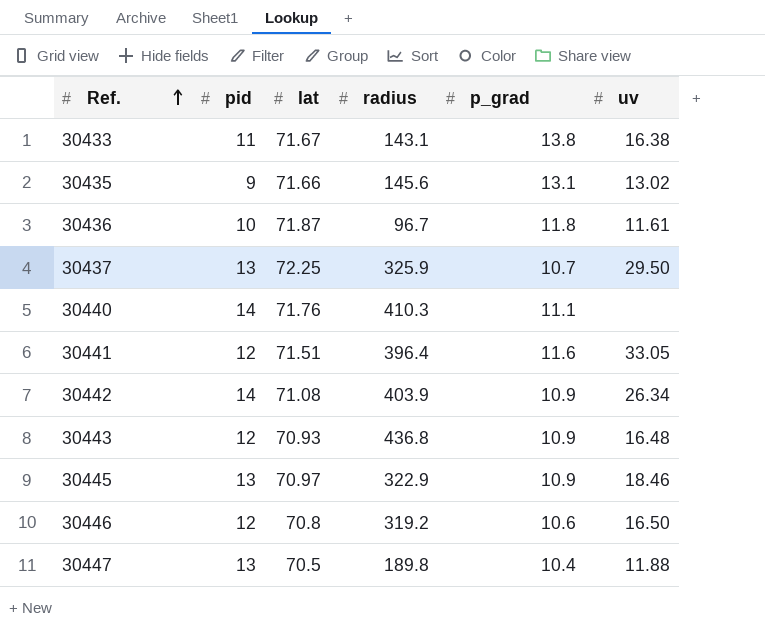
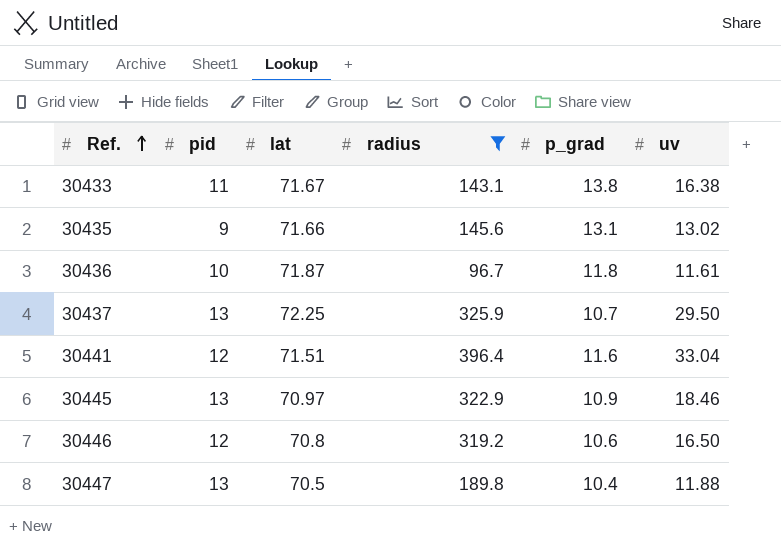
filter: none -> radius <= 396.4
30441 | uv: 33.05 -> 33.04

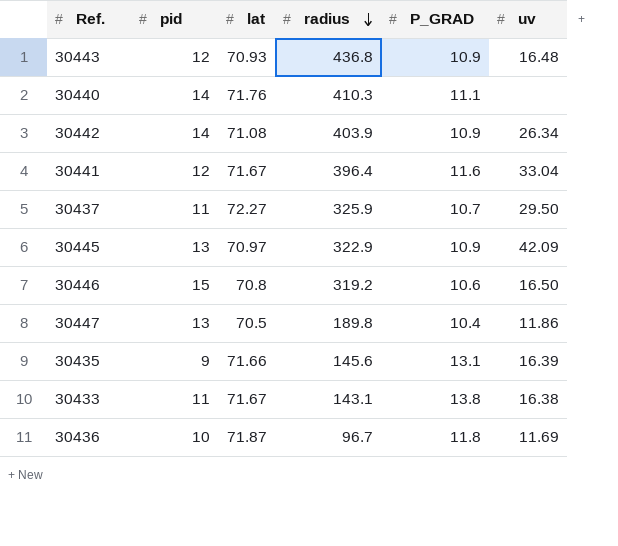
filter: radius <= 396.4 -> none
row order: Ref. ascending -> radius descending
column name: p_grad -> P_GRAD
30441 | lat: 71.51 -> 71.67
30437 | pid: 13 -> 11
30437 | lat: 72.25 -> 72.27
30445 | uv: 18.46 -> 42.09
30446 | pid: 12 -> 15
30447 | uv: 11.88 -> 11.86
30435 | uv: 13.02 -> 16.39
30436 | uv: 11.61 -> 11.69

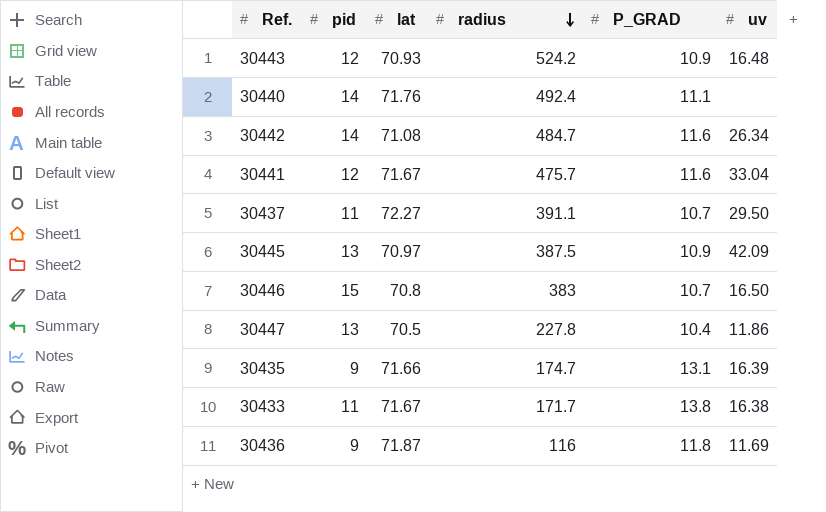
30443 | radius: 436.8 -> 524.2
30440 | radius: 410.3 -> 492.4
30442 | radius: 403.9 -> 484.7
30442 | P_GRAD: 10.9 -> 11.6
30441 | radius: 396.4 -> 475.7
30437 | radius: 325.9 -> 391.1
30445 | radius: 322.9 -> 387.5
30446 | radius: 319.2 -> 383
30446 | P_GRAD: 10.6 -> 10.7
30447 | radius: 189.8 -> 227.8
30435 | radius: 145.6 -> 174.7
30433 | radius: 143.1 -> 171.7
30436 | pid: 10 -> 9
30436 | radius: 96.7 -> 116

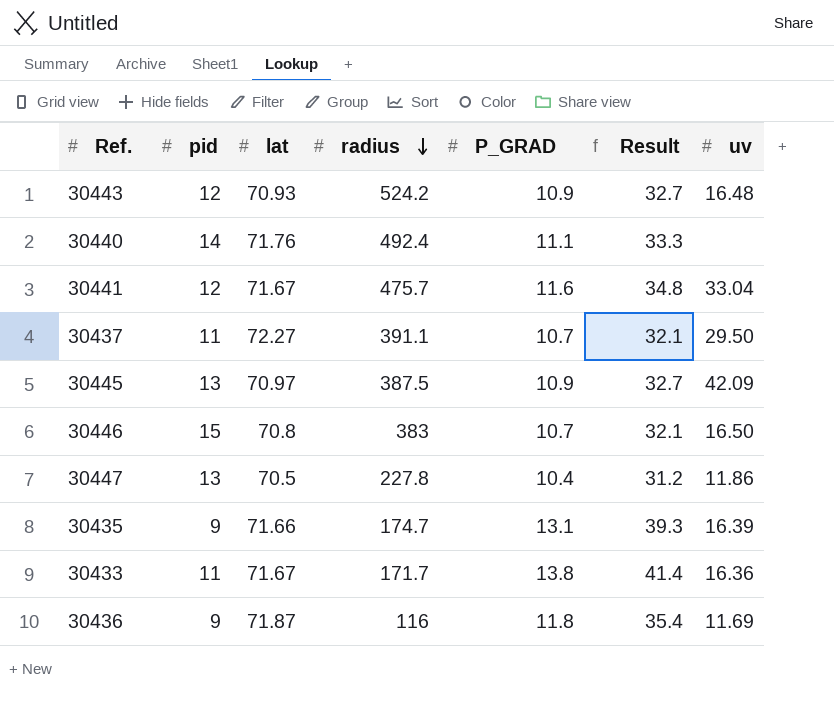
column Result | formula: none -> [P_GRAD] * 3
row 30442: 14 | 71.08 | 484.7 | 11.6 | 26.34 -> none
30433 | uv: 16.38 -> 16.36

